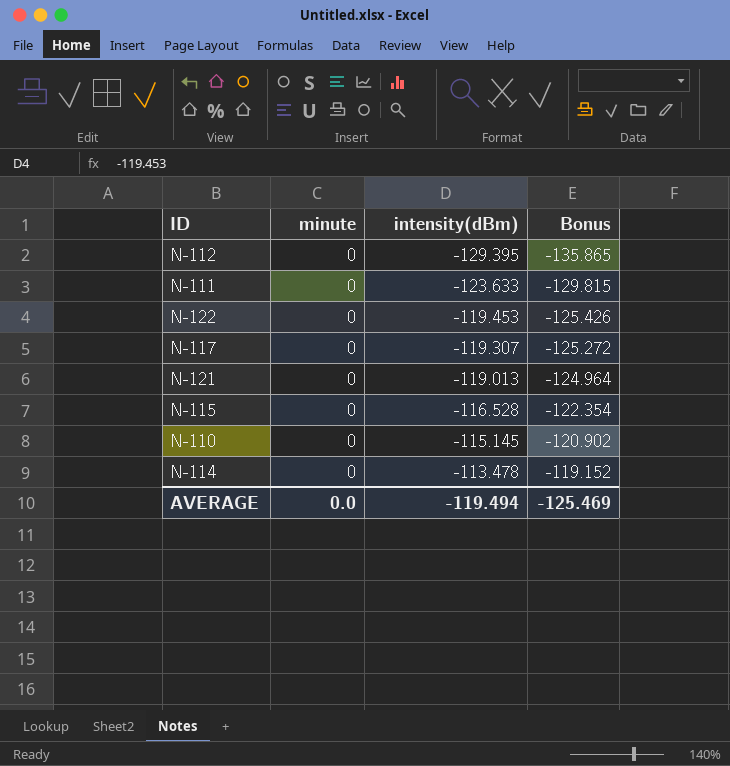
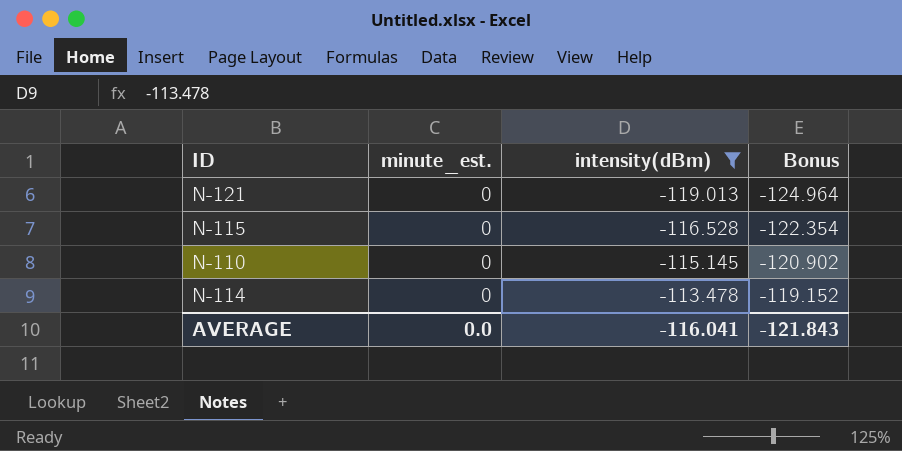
filter: none -> intensity(dBm) >= -119.013
column name: minute -> minute_est.
AVERAGE | intensity(dBm): -119.494 -> -116.041
AVERAGE | Bonus: -125.469 -> -121.843

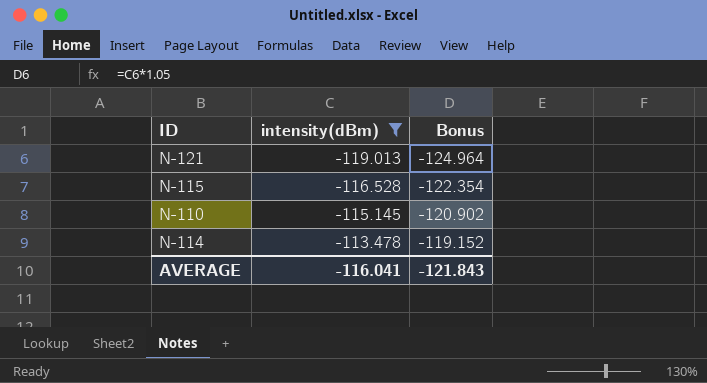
column minute_est. | position: 2 -> none

